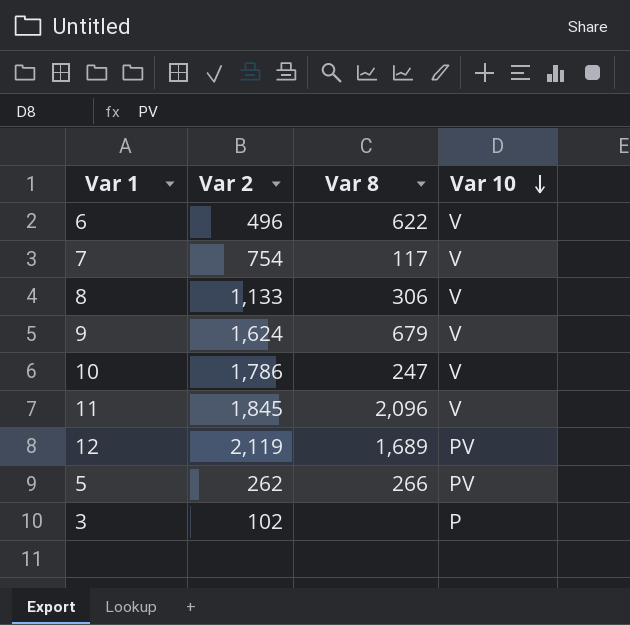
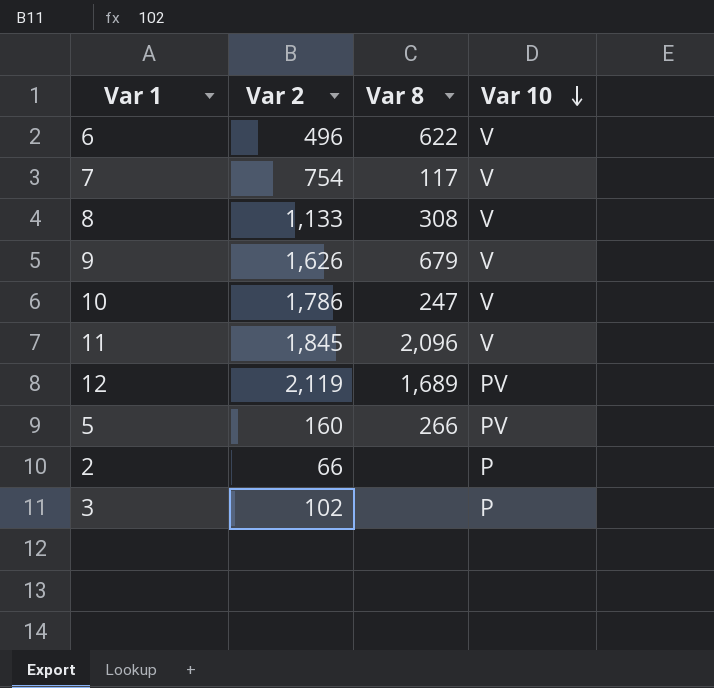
8 | Var 8: 306 -> 308
9 | Var 2: 1,624 -> 1,626
5 | Var 2: 262 -> 160
row 2: none -> 66 | none | P

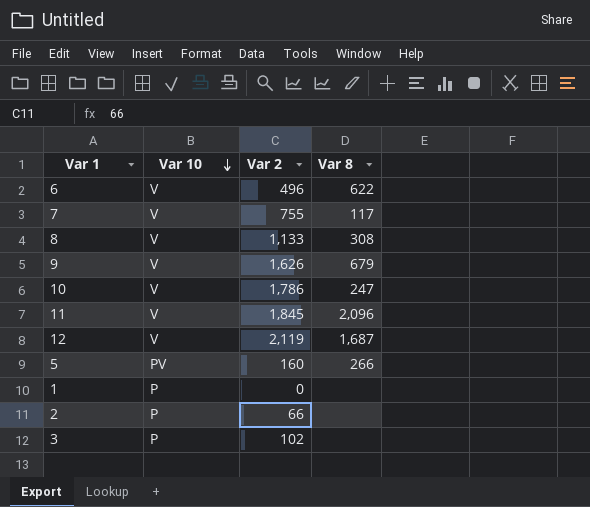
column Var 10 | position: 4 -> 2
7 | Var 2: 754 -> 755
12 | Var 10: PV -> V
12 | Var 8: 1,689 -> 1,687
row 1: none -> P | 0 | none

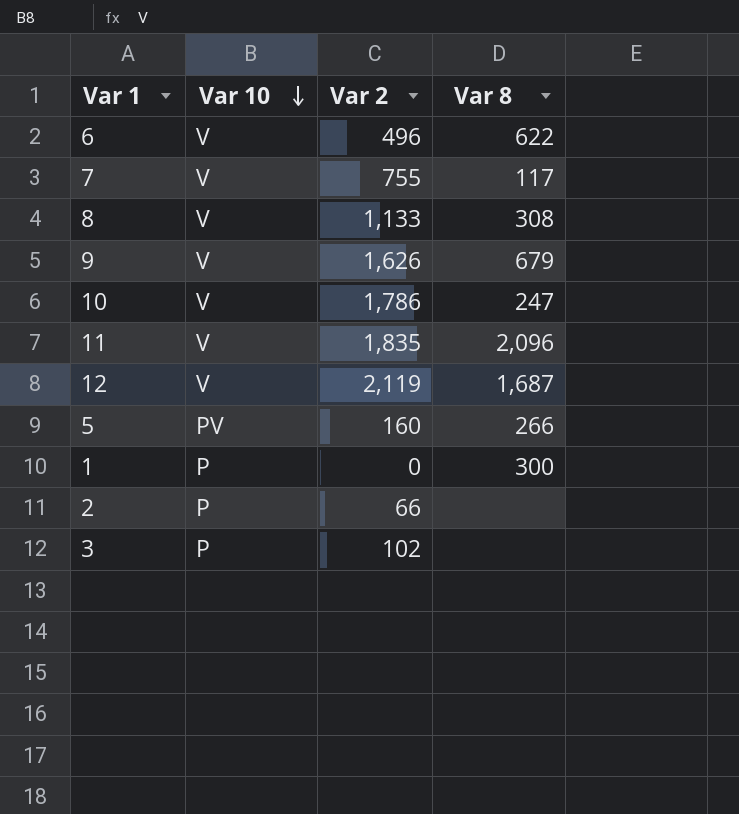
11 | Var 2: 1,845 -> 1,835
1 | Var 8: none -> 300

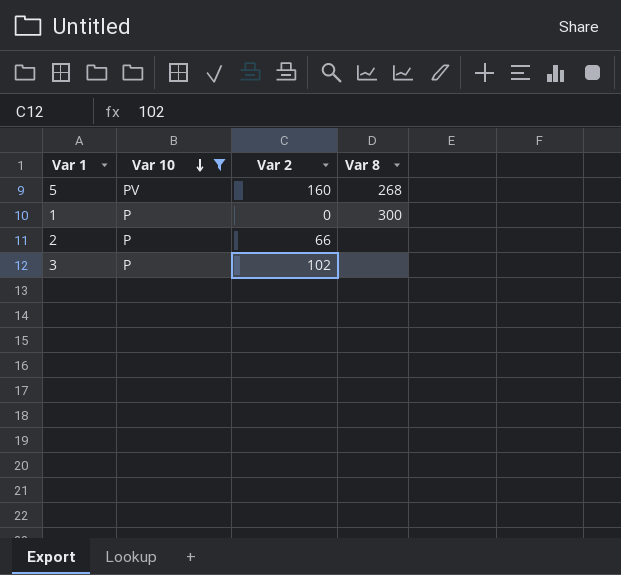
filter: none -> Var 10 != V
5 | Var 8: 266 -> 268

